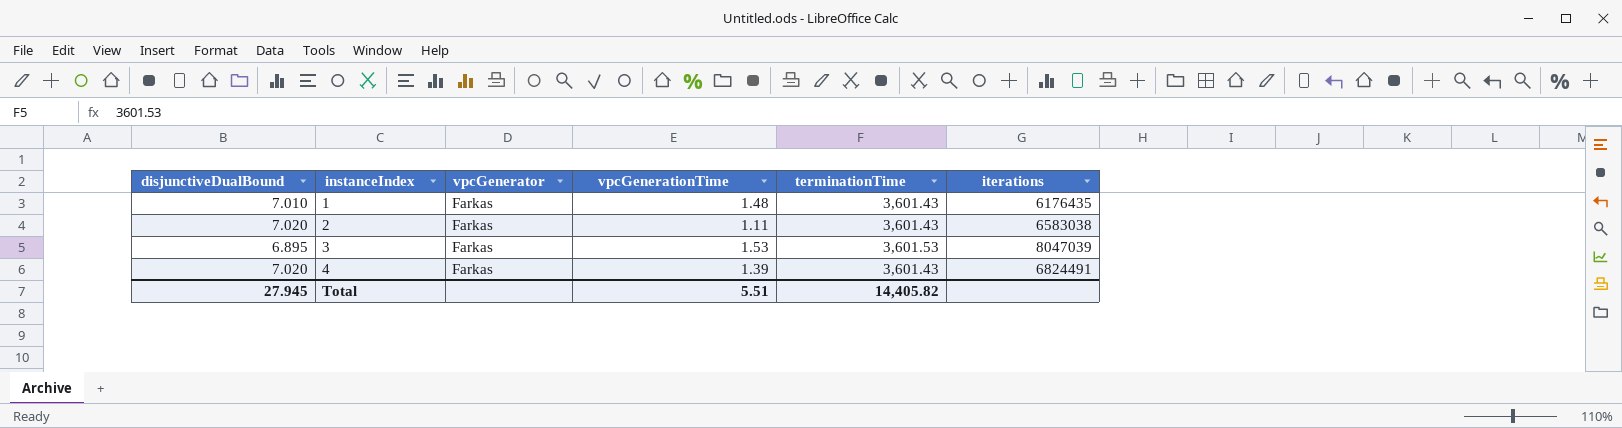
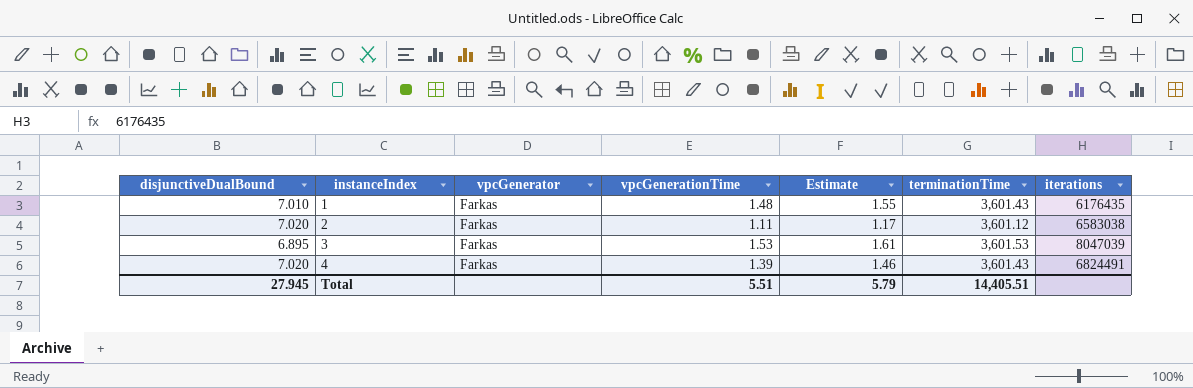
column Estimate | formula: none -> [vpcGenerationTime] * 1.05
2 | terminationTime: 3,601.43 -> 3,601.12
Total | terminationTime: 14,405.82 -> 14,405.51

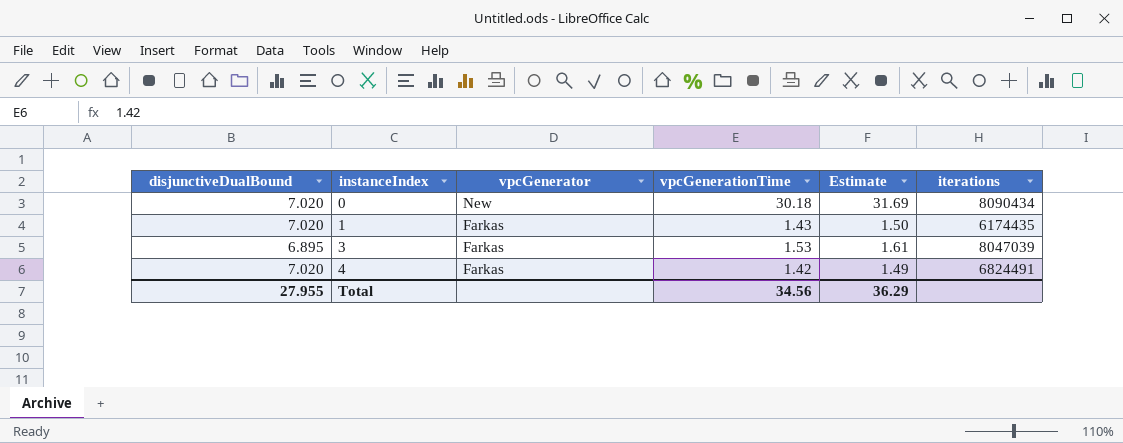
column terminationTime | position: 6 -> none
row 2: 7.020 | Farkas | 1.11 | 1.17 | 3,601.12 | 6583038 -> none
row 0: none -> 7.020 | New | 30.18 | 31.69 | 8090434
1 | disjunctiveDualBound: 7.010 -> 7.020
1 | vpcGenerationTime: 1.48 -> 1.43
1 | Estimate: 1.55 -> 1.50
1 | iterations: 6176435 -> 6174435
4 | vpcGenerationTime: 1.39 -> 1.42
4 | Estimate: 1.46 -> 1.49
Total | disjunctiveDualBound: 27.945 -> 27.955
Total | vpcGenerationTime: 5.51 -> 34.56
Total | Estimate: 5.79 -> 36.29

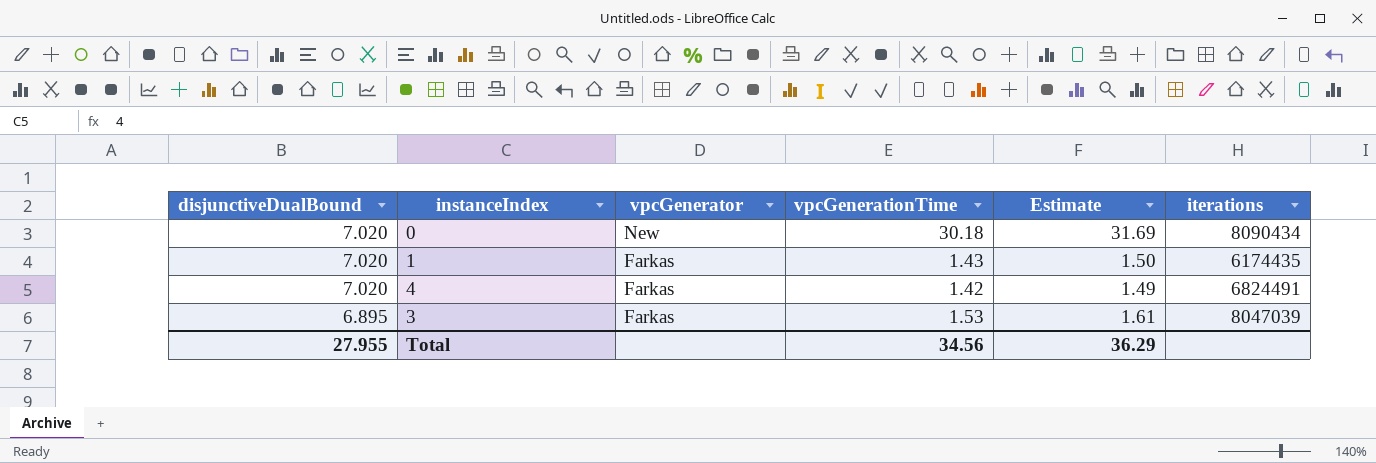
row order: instanceIndex ascending -> disjunctiveDualBound descending

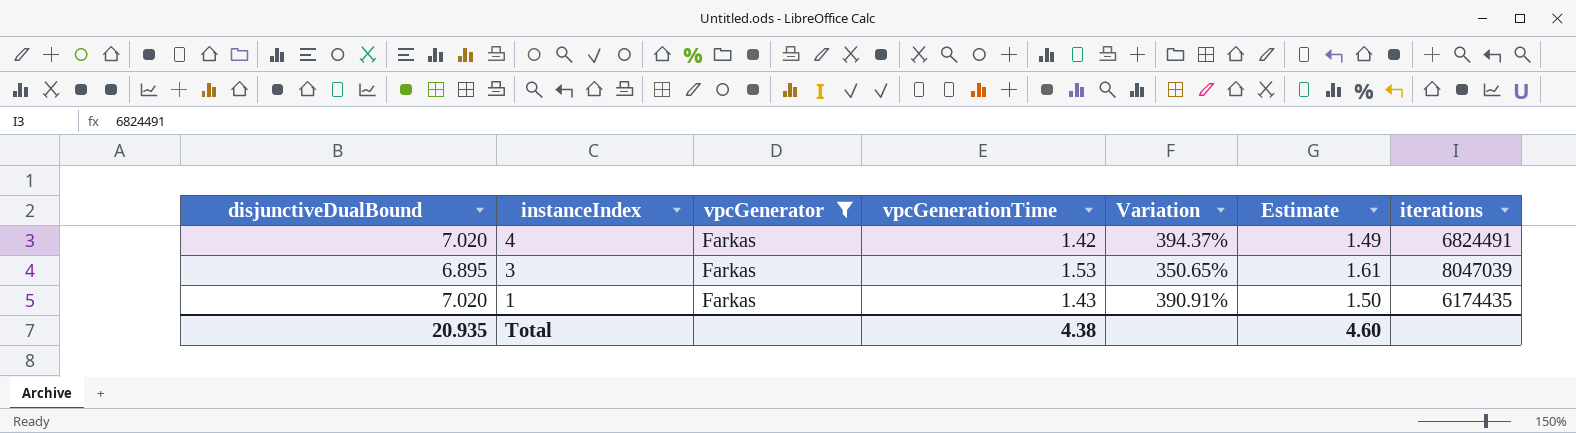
filter: none -> vpcGenerator = Farkas
row order: disjunctiveDualBound descending -> instanceIndex descending
column Variation | formula: none -> ([disjunctiveDualBound] - [vpcGenerationTime]) / [vpcGenerationTime]
Total | disjunctiveDualBound: 27.955 -> 20.935
Total | vpcGenerationTime: 34.56 -> 4.38
Total | Estimate: 36.29 -> 4.60

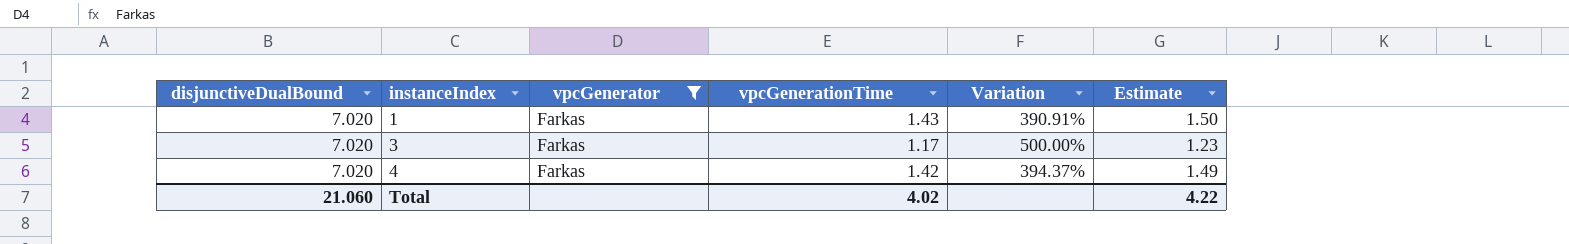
row order: instanceIndex descending -> instanceIndex ascending
column iterations | position: 7 -> none
3 | disjunctiveDualBound: 6.895 -> 7.020
3 | vpcGenerationTime: 1.53 -> 1.17
3 | Variation: 350.65% -> 500.00%
3 | Estimate: 1.61 -> 1.23
Total | disjunctiveDualBound: 20.935 -> 21.060
Total | vpcGenerationTime: 4.38 -> 4.02
Total | Estimate: 4.60 -> 4.22

